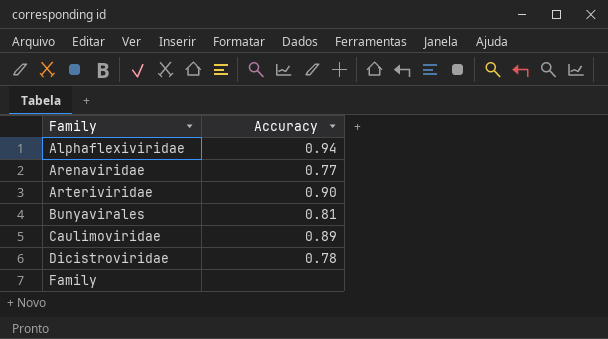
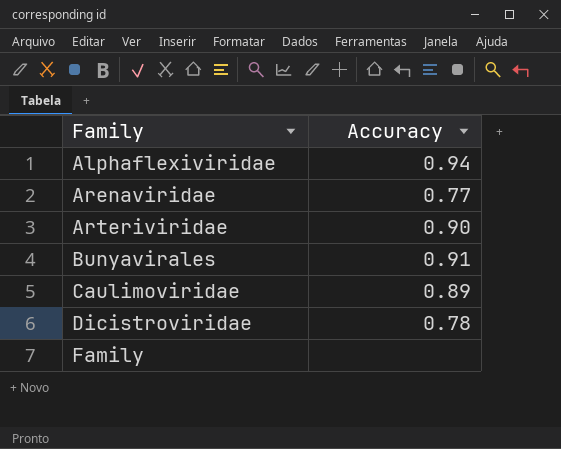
Bunyavirales | Accuracy: 0.81 -> 0.91

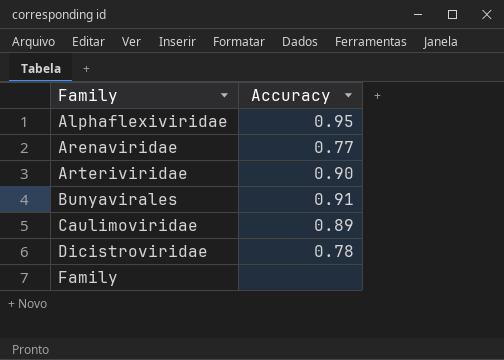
Alphaflexiviridae | Accuracy: 0.94 -> 0.95

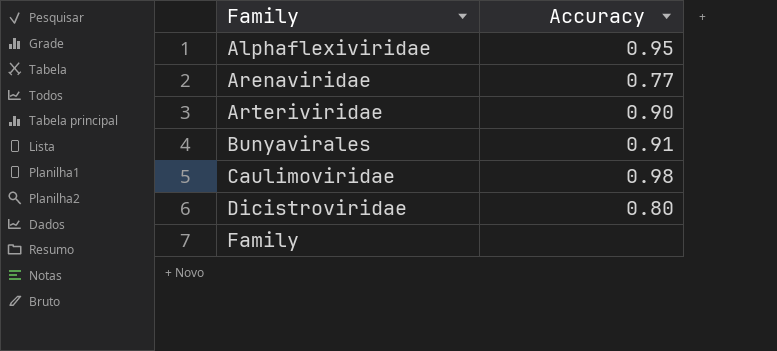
Caulimoviridae | Accuracy: 0.89 -> 0.98
Dicistroviridae | Accuracy: 0.78 -> 0.80

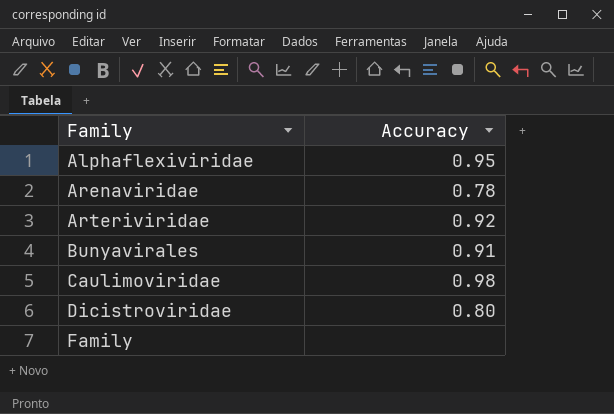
Arenaviridae | Accuracy: 0.77 -> 0.78
Arteriviridae | Accuracy: 0.90 -> 0.92

